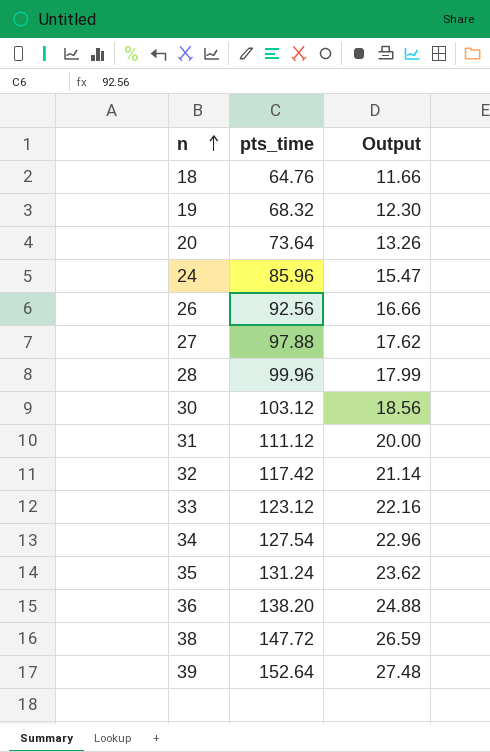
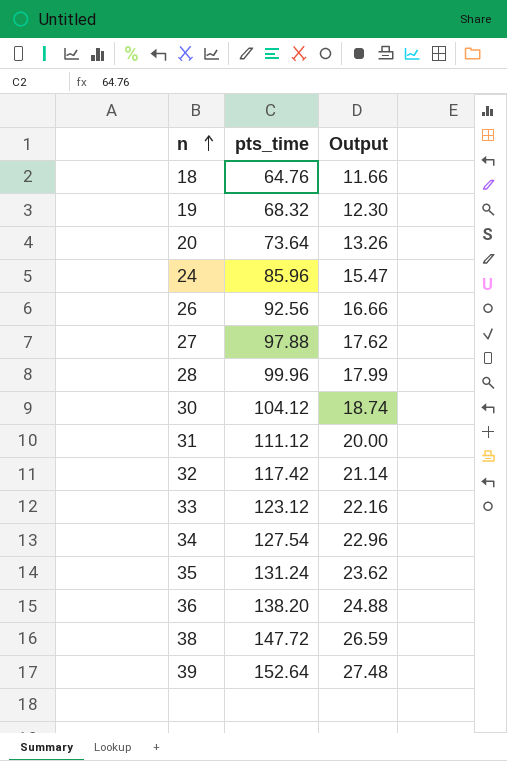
30 | pts_time: 103.12 -> 104.12
30 | Output: 18.56 -> 18.74

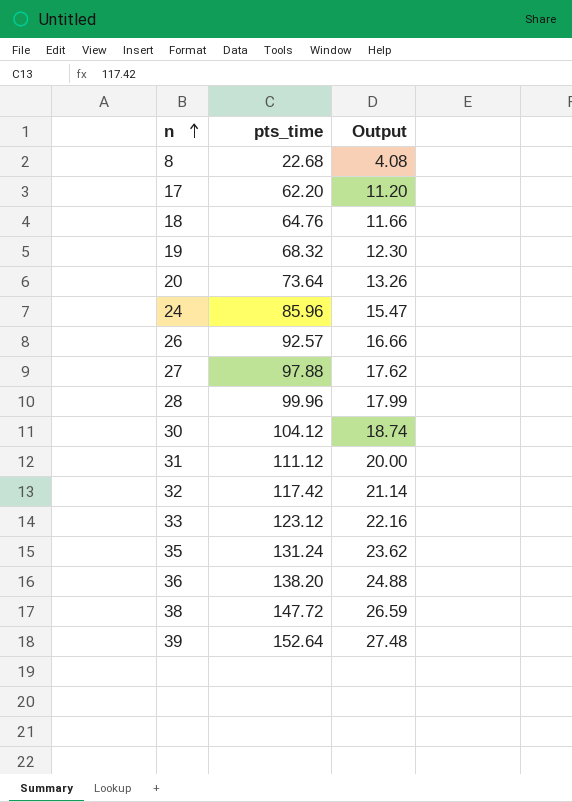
row 34: 127.54 | 22.96 -> none
row 8: none -> 22.68 | 4.08
row 17: none -> 62.20 | 11.20
26 | pts_time: 92.56 -> 92.57

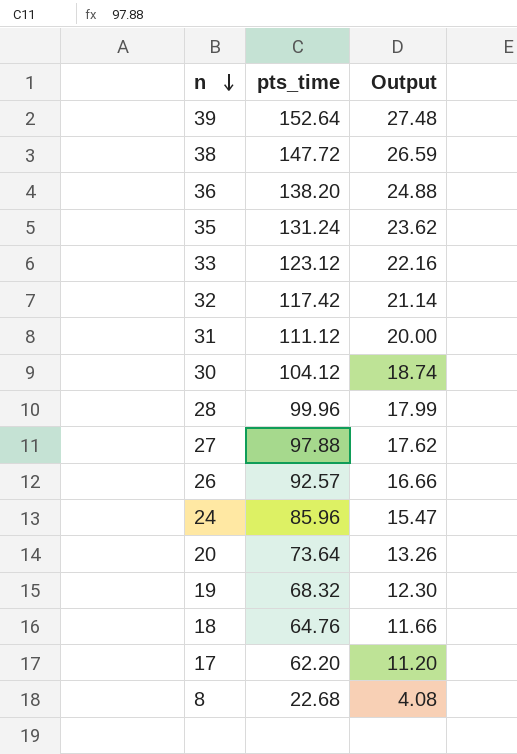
row order: n ascending -> n descending

